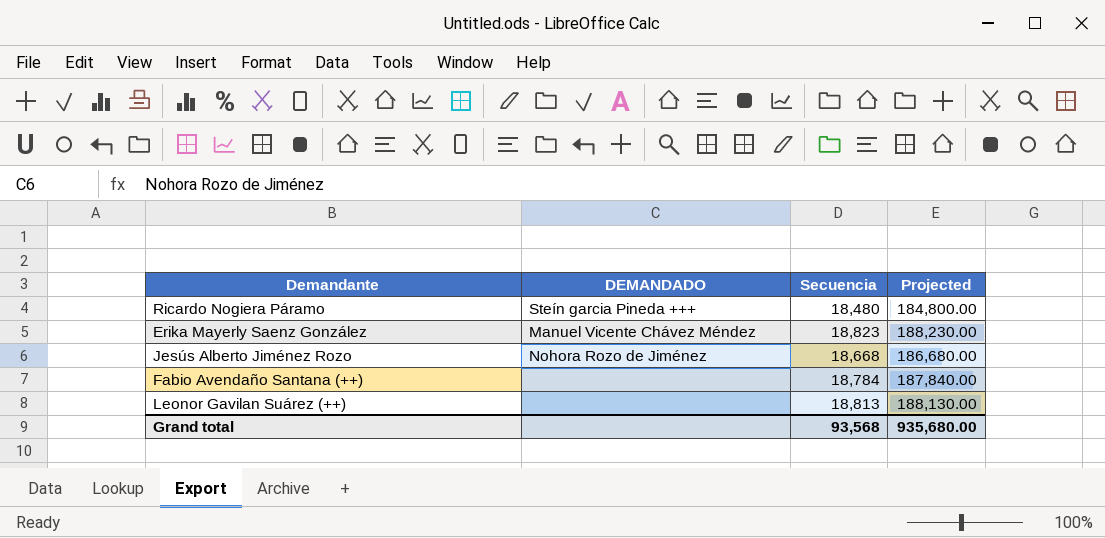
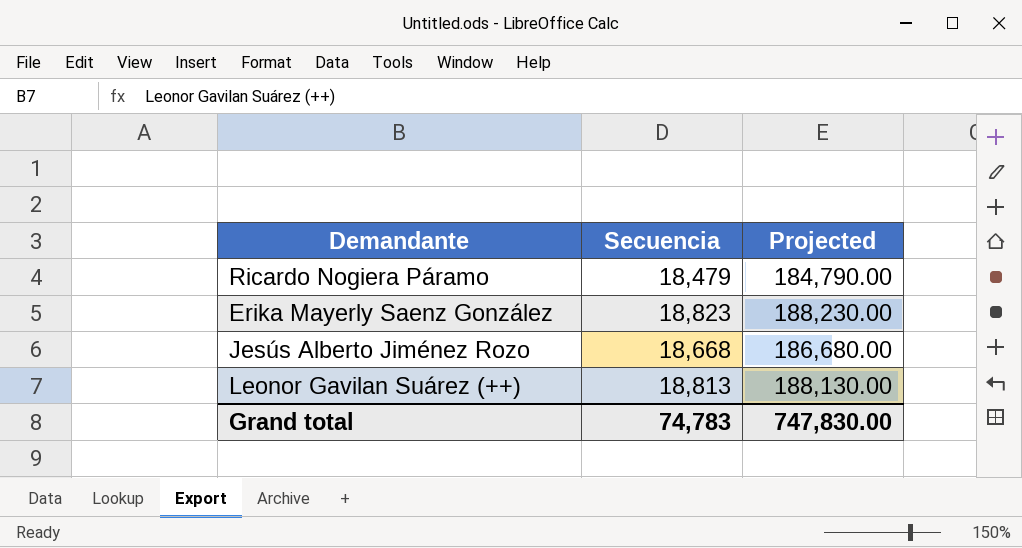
column DEMANDADO | position: 2 -> none
row Fabio Avendaño Santana (++): none | 18,784 | 187,840.00 -> none
Ricardo Nogiera Páramo | Secuencia: 18,480 -> 18,479
Ricardo Nogiera Páramo | Projected: 184,800.00 -> 184,790.00
Grand total | Secuencia: 93,568 -> 74,783
Grand total | Projected: 935,680.00 -> 747,830.00

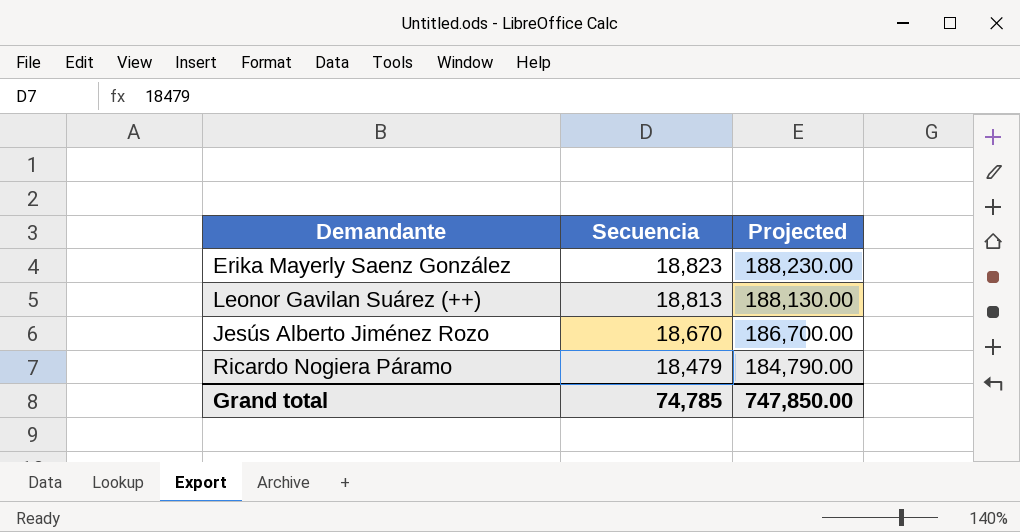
row order: none -> Secuencia descending
Jesús Alberto Jiménez Rozo | Secuencia: 18,668 -> 18,670
Jesús Alberto Jiménez Rozo | Projected: 186,680.00 -> 186,700.00
Grand total | Secuencia: 74,783 -> 74,785
Grand total | Projected: 747,830.00 -> 747,850.00

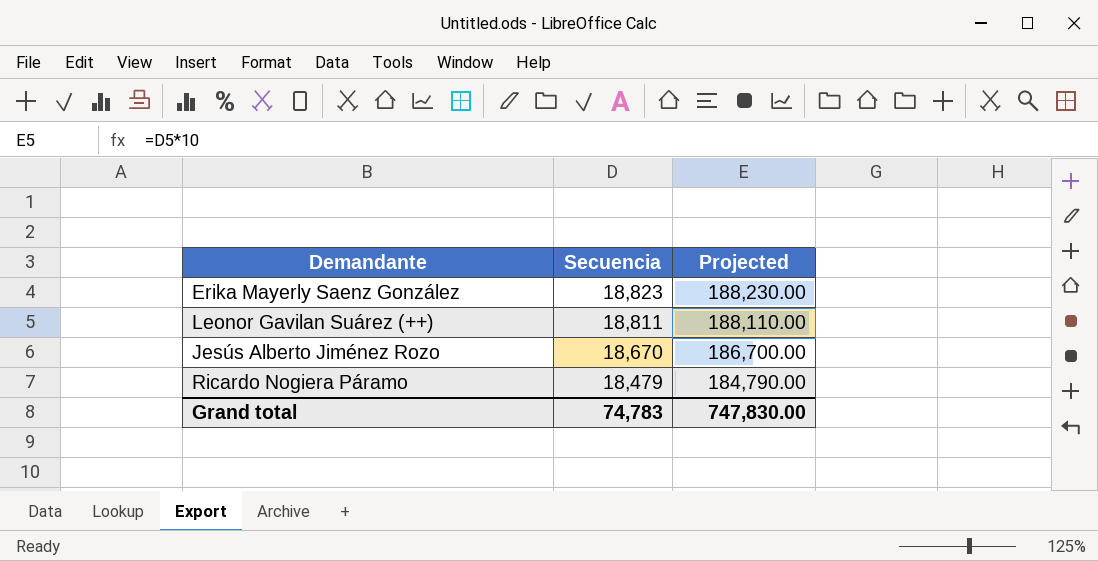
Leonor Gavilan Suárez (++) | Secuencia: 18,813 -> 18,811
Leonor Gavilan Suárez (++) | Projected: 188,130.00 -> 188,110.00
Grand total | Secuencia: 74,785 -> 74,783
Grand total | Projected: 747,850.00 -> 747,830.00

